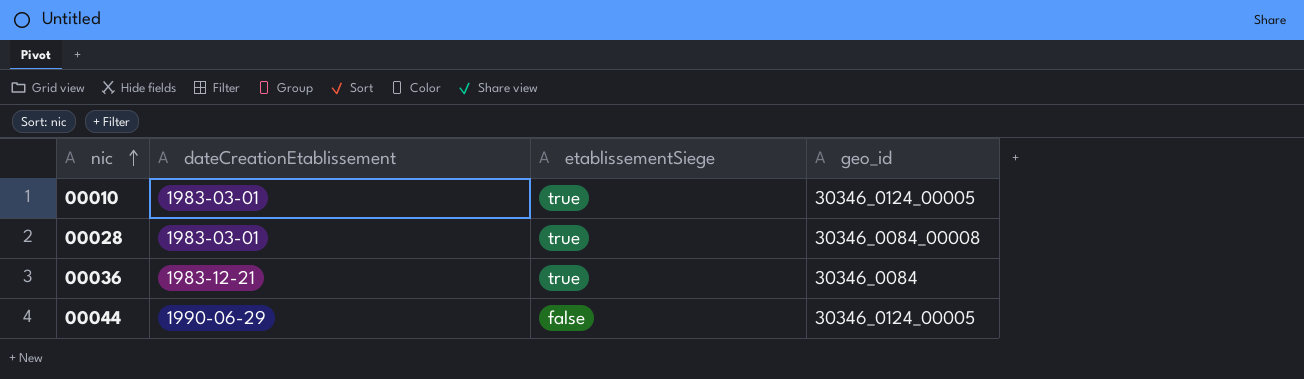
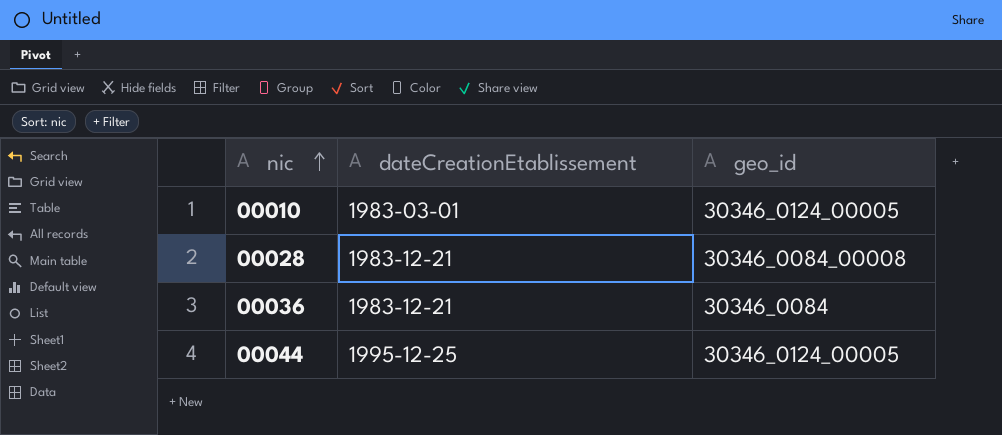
column etablissementSiege | position: 3 -> none
00028 | dateCreationEtablissement: 1983-03-01 -> 1983-12-21
00044 | dateCreationEtablissement: 1990-06-29 -> 1995-12-25

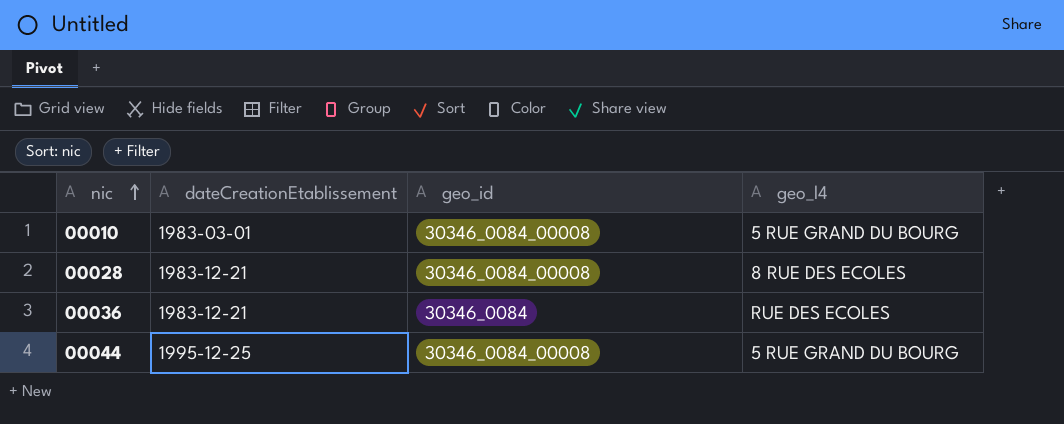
column geo_l4 | position: none -> 4
00010 | geo_id: 30346_0124_00005 -> 30346_0084_00008
00044 | geo_id: 30346_0124_00005 -> 30346_0084_00008

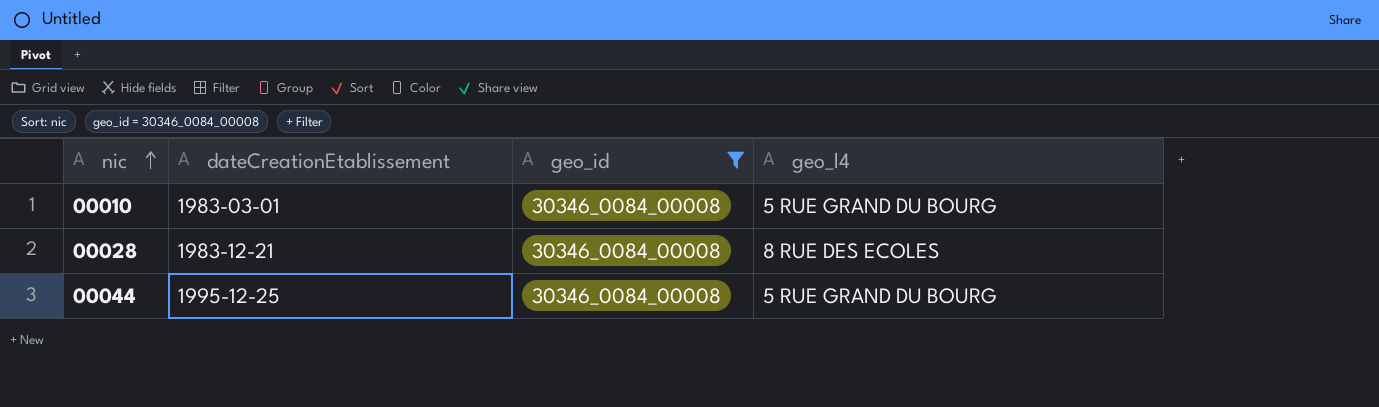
filter: none -> geo_id = 30346_0084_00008

